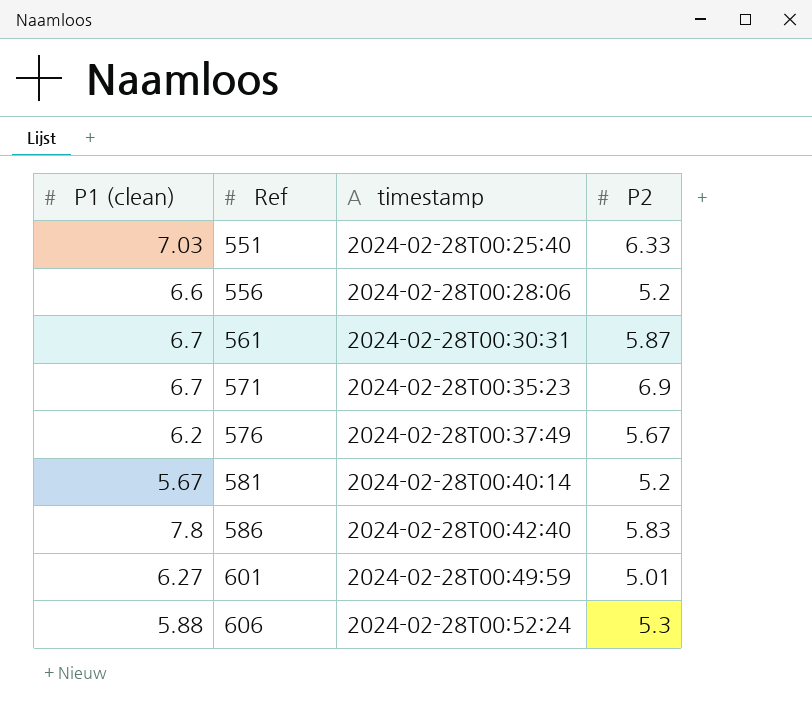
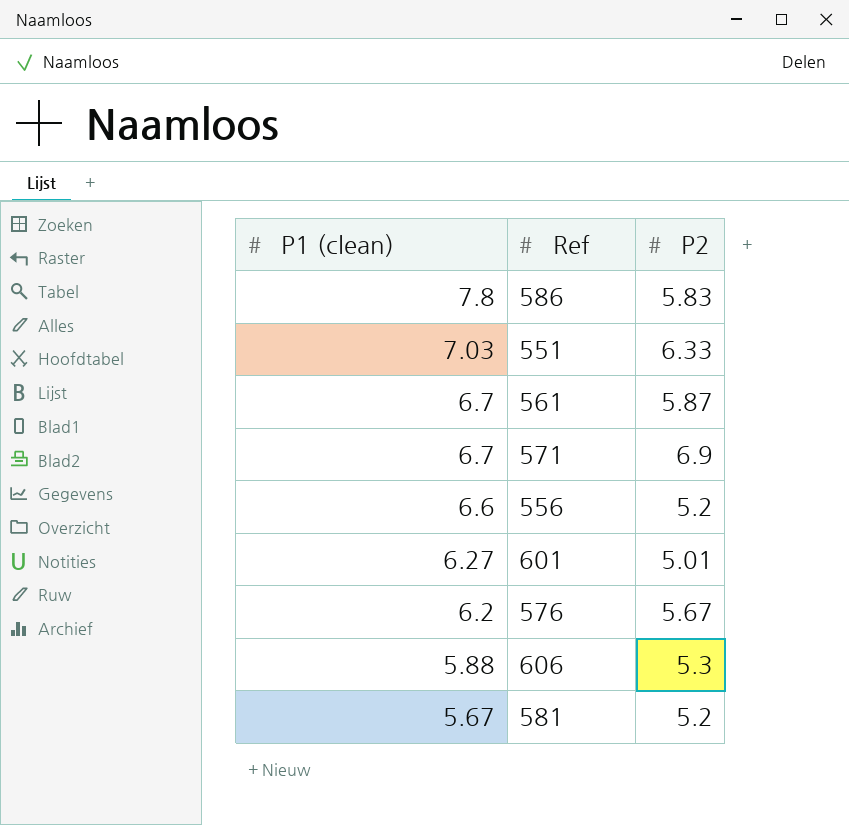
row order: Ref ascending -> P1 (clean) descending
column timestamp | position: 3 -> none

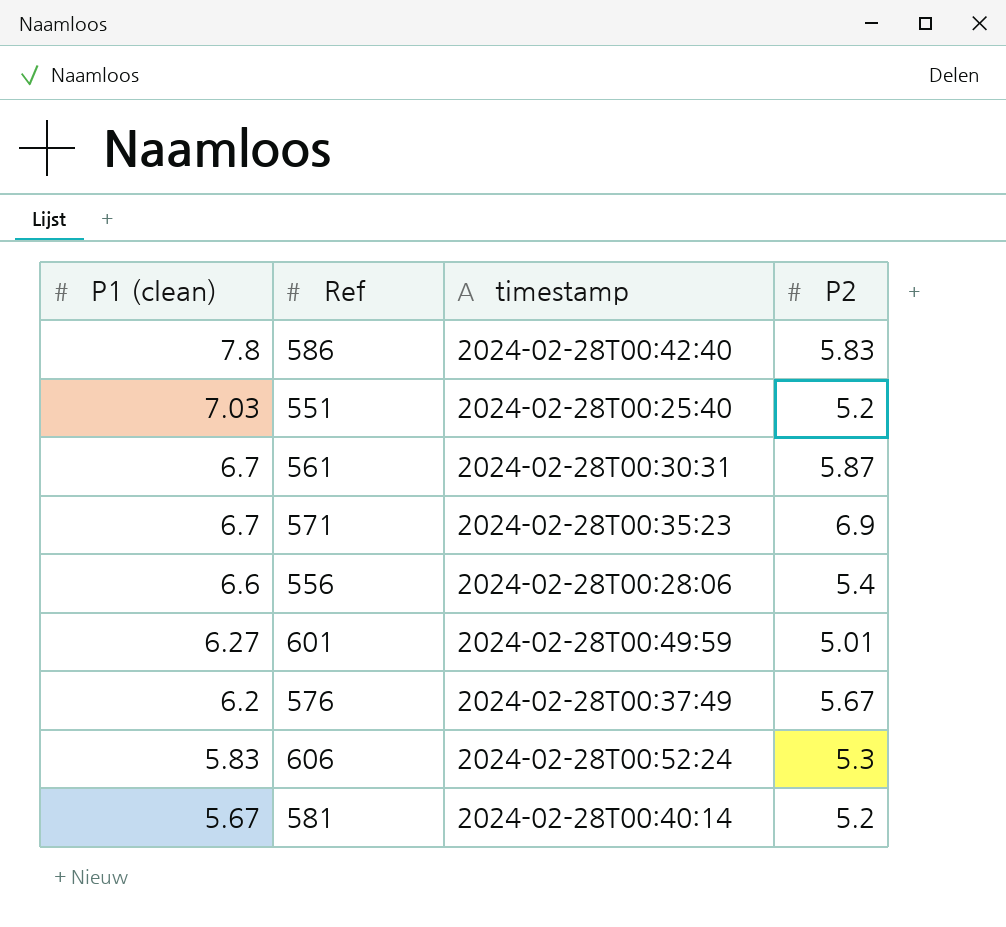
column timestamp | position: none -> 3
551 | P2: 6.33 -> 5.2
556 | P2: 5.2 -> 5.4
606 | P1 (clean): 5.88 -> 5.83

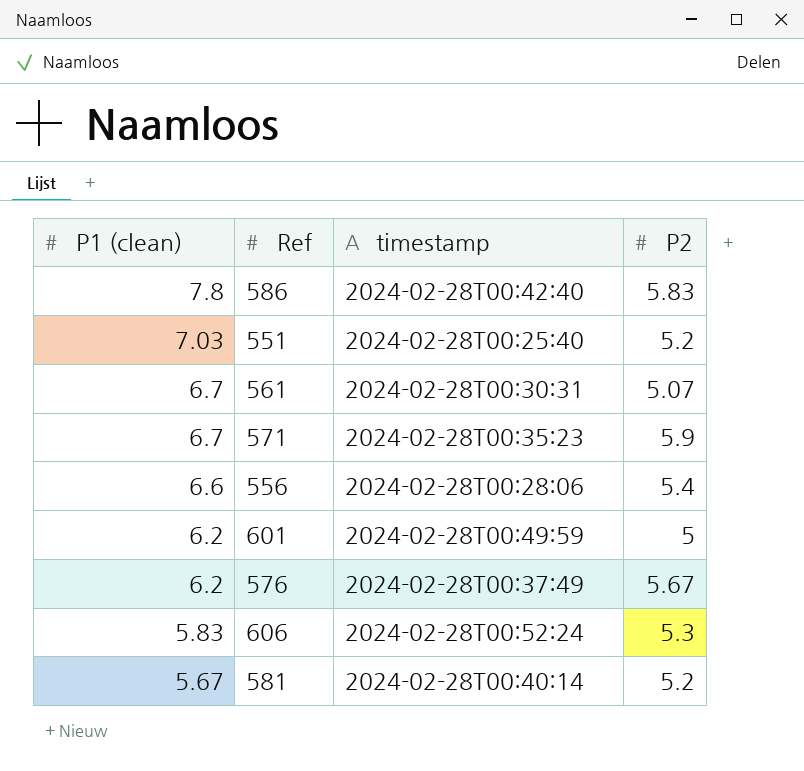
561 | P2: 5.87 -> 5.07
571 | P2: 6.9 -> 5.9
601 | P1 (clean): 6.27 -> 6.2
601 | P2: 5.01 -> 5

